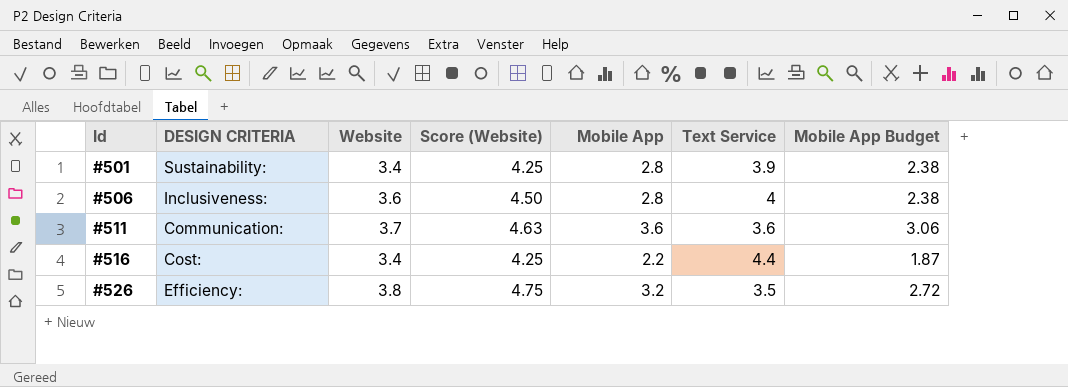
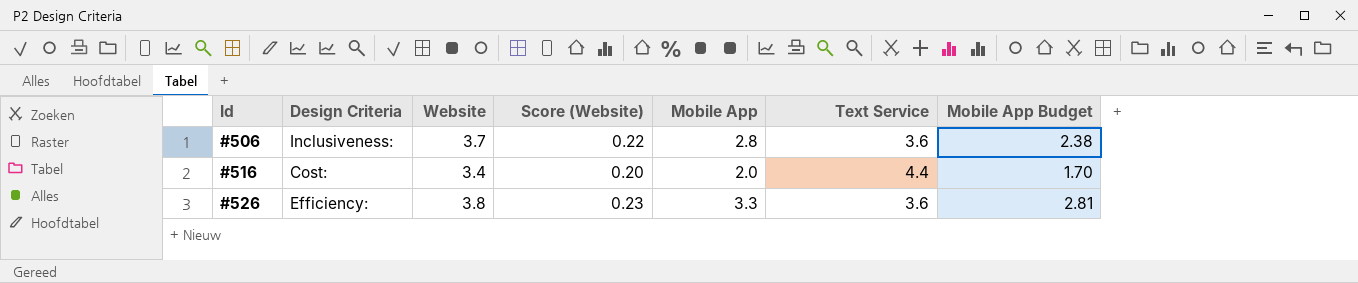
column name: DESIGN CRITERIA -> Design Criteria
column Score (Website) | formula: [Website] * 1.25 -> [Website] * 0.06
row #501: Sustainability: | 3.4 | 4.25 | 2.8 | 3.9 | 2.38 -> none
row #511: Communication: | 3.7 | 4.63 | 3.6 | 3.6 | 3.06 -> none
#506 | Website: 3.6 -> 3.7
#506 | Text Service: 4 -> 3.6
#516 | Mobile App: 2.2 -> 2.0
#516 | Mobile App Budget: 1.87 -> 1.70
#526 | Mobile App: 3.2 -> 3.3
#526 | Text Service: 3.5 -> 3.6
#526 | Mobile App Budget: 2.72 -> 2.81

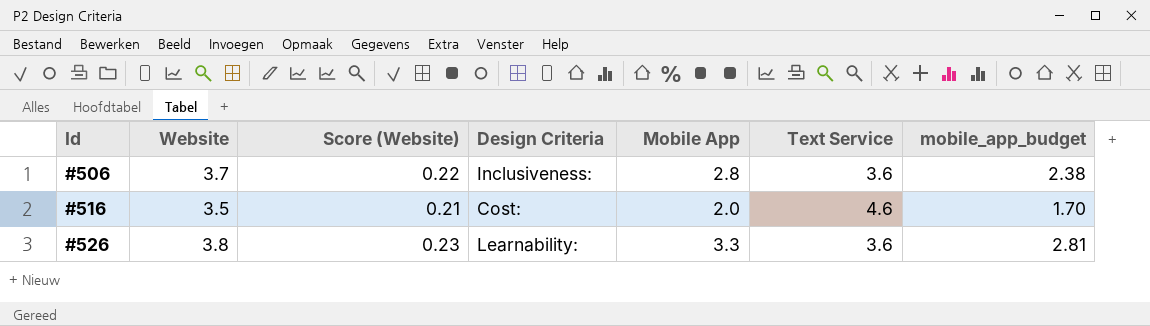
column Design Criteria | position: 2 -> 4
column name: Mobile App Budget -> mobile_app_budget
#516 | Website: 3.4 -> 3.5
#516 | Score (Website): 0.20 -> 0.21
#516 | Text Service: 4.4 -> 4.6
#526 | Design Criteria: Efficiency: -> Learnability:

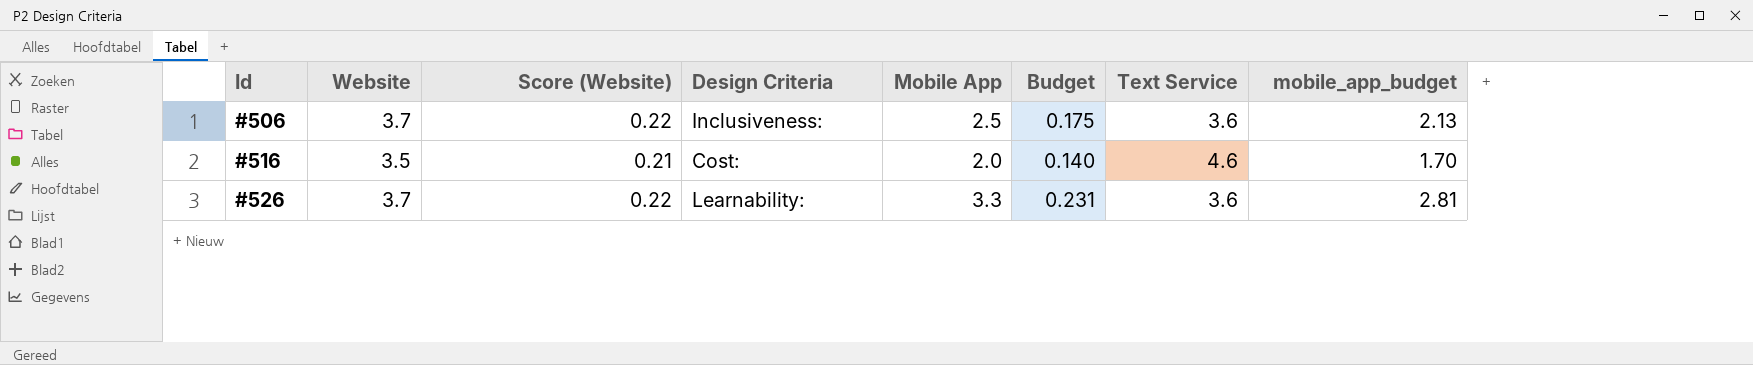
column Budget | formula: none -> [Mobile App] * 0.07
#506 | Mobile App: 2.8 -> 2.5
#506 | mobile_app_budget: 2.38 -> 2.13
#526 | Website: 3.8 -> 3.7
#526 | Score (Website): 0.23 -> 0.22

